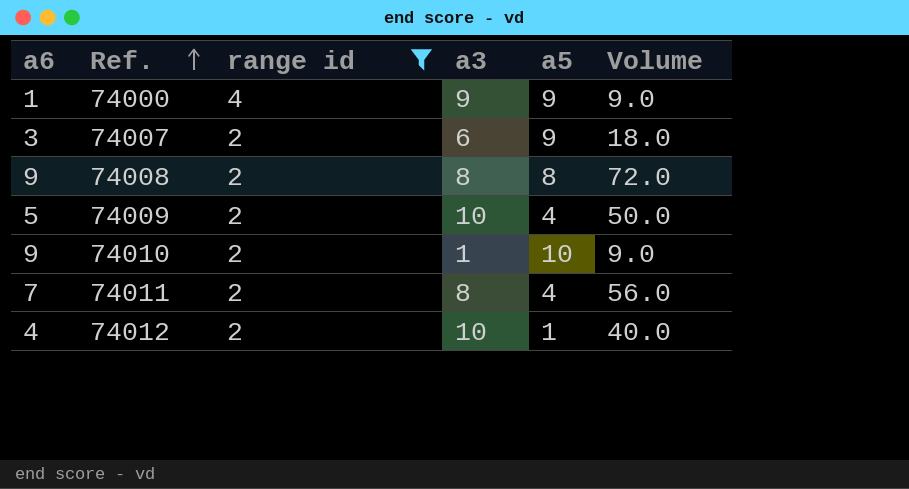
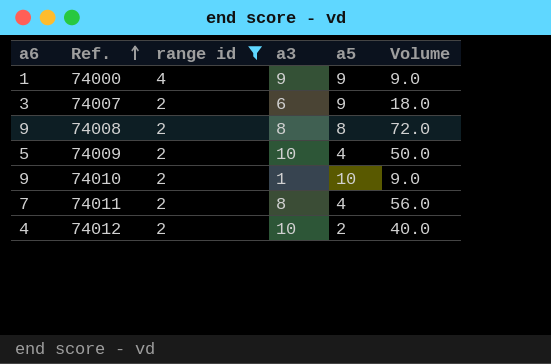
74012 | a5: 1 -> 2

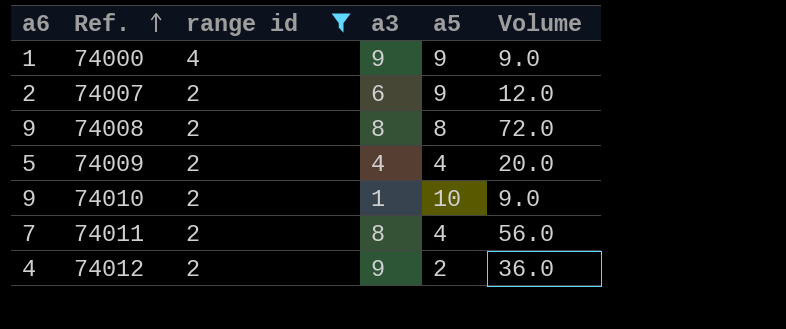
74007 | a6: 3 -> 2
74007 | Volume: 18.0 -> 12.0
74009 | a3: 10 -> 4
74009 | Volume: 50.0 -> 20.0
74012 | a3: 10 -> 9
74012 | Volume: 40.0 -> 36.0

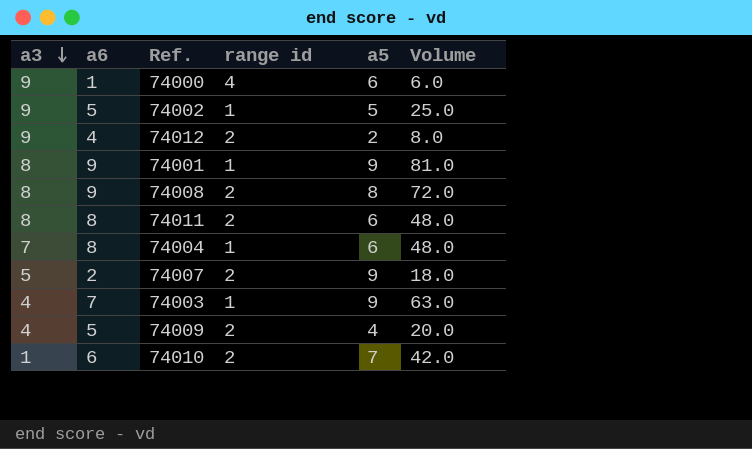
filter: range id != 1 -> none
row order: Ref. ascending -> a3 descending
column a3 | position: 4 -> 1
column Volume | formula: [a6] * [a3] -> [a6] * [a5]
74000 | a5: 9 -> 6
74011 | a6: 7 -> 8
74011 | a5: 4 -> 6
74007 | a3: 6 -> 5
74010 | a6: 9 -> 6
74010 | a5: 10 -> 7

